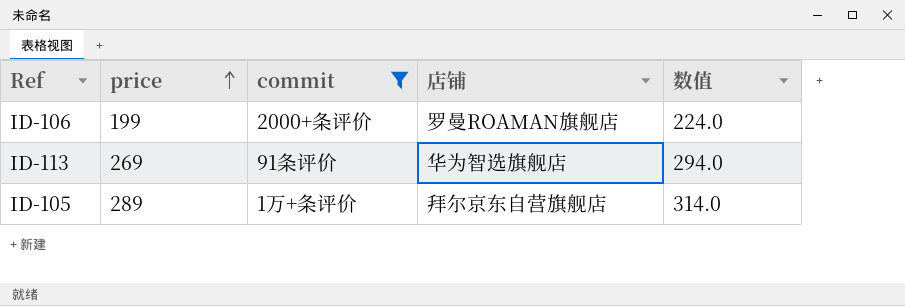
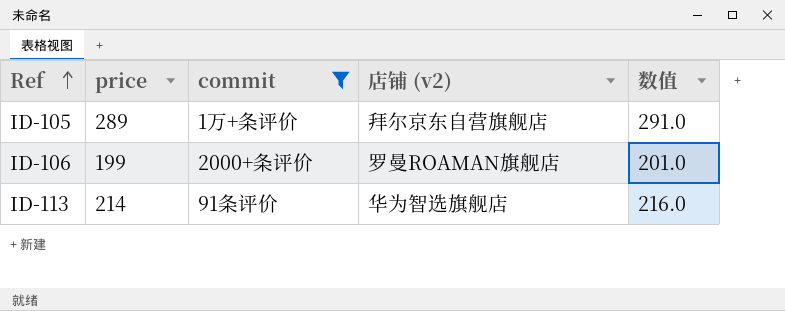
row order: price ascending -> Ref ascending
column name: 店铺 -> 店铺 (v2)
column 数值 | formula: [price] + 25 -> [price] + 2
ID-113 | price: 269 -> 214

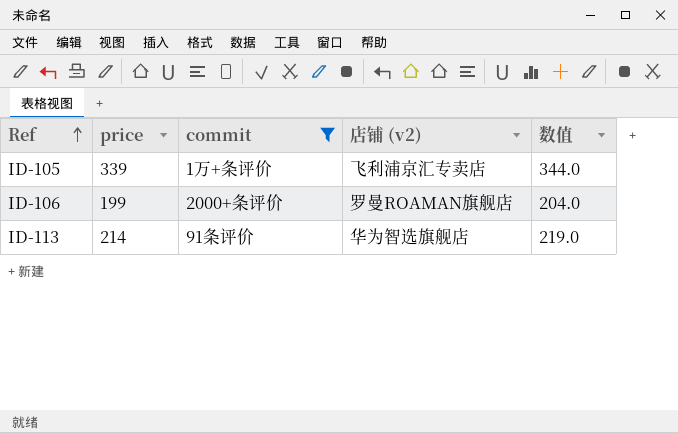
column 数值 | formula: [price] + 2 -> [price] + 5
ID-105 | price: 289 -> 339
ID-105 | 店铺 (v2): 拜尔京东自营旗舰店 -> 飞利浦京汇专卖店

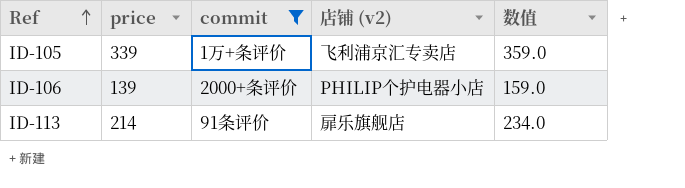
column 数值 | formula: [price] + 5 -> [price] + 20
ID-106 | price: 199 -> 139
ID-106 | 店铺 (v2): 罗曼ROAMAN旗舰店 -> PHILIP个护电器小店
ID-113 | 店铺 (v2): 华为智选旗舰店 -> 扉乐旗舰店

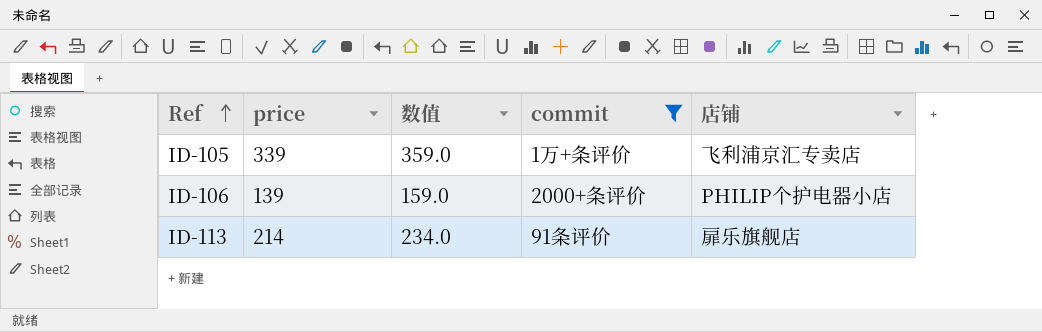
column 数值 | position: 5 -> 3
column name: 店铺 (v2) -> 店铺

